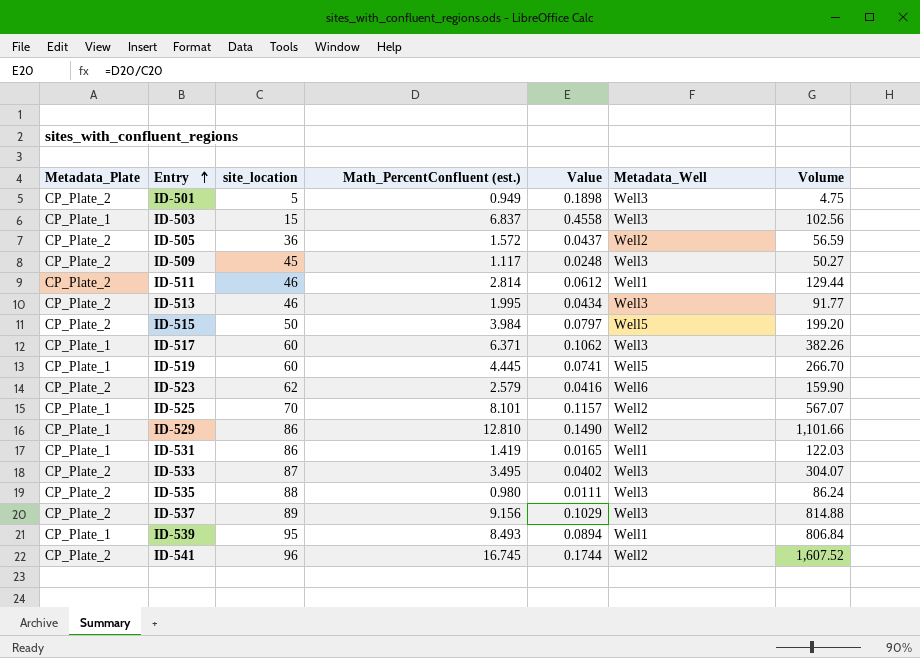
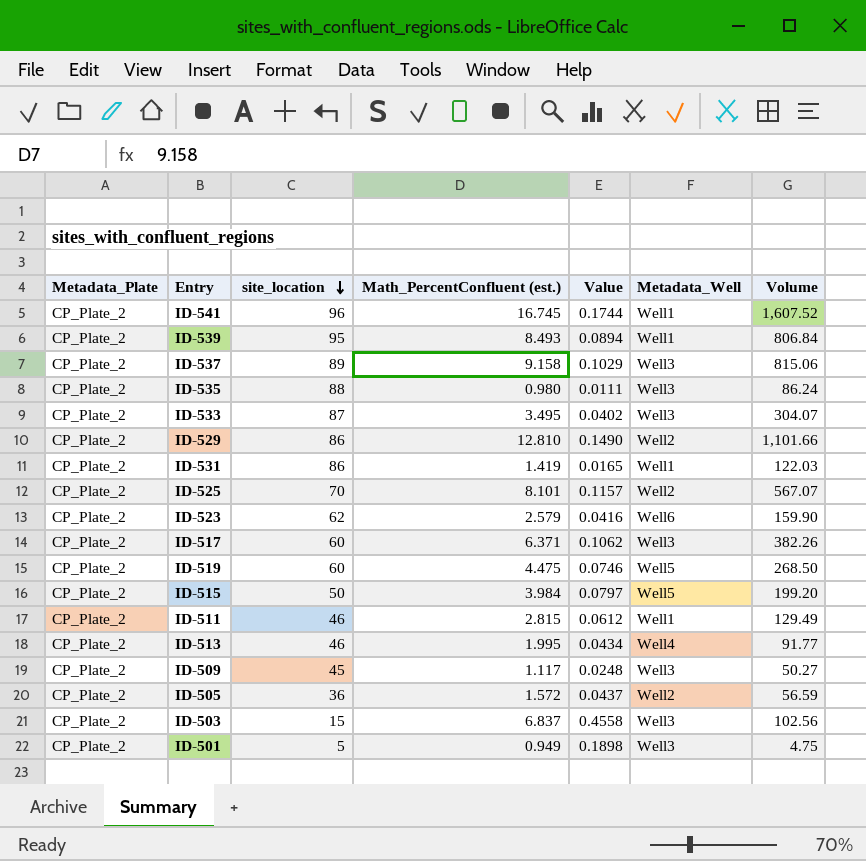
row order: Entry ascending -> site_location descending
ID-541 | Metadata_Well: Well2 -> Well1
ID-539 | Metadata_Plate: CP_Plate_1 -> CP_Plate_2
ID-537 | Math_PercentConfluent (est.): 9.156 -> 9.158
ID-537 | Volume: 814.88 -> 815.06
ID-529 | Metadata_Plate: CP_Plate_1 -> CP_Plate_2
ID-531 | Metadata_Plate: CP_Plate_1 -> CP_Plate_2
ID-525 | Metadata_Plate: CP_Plate_1 -> CP_Plate_2
ID-517 | Metadata_Plate: CP_Plate_1 -> CP_Plate_2
ID-519 | Metadata_Plate: CP_Plate_1 -> CP_Plate_2
ID-519 | Math_PercentConfluent (est.): 4.445 -> 4.475
ID-519 | Value: 0.0741 -> 0.0746
ID-519 | Volume: 266.70 -> 268.50
ID-511 | Math_PercentConfluent (est.): 2.814 -> 2.815
ID-511 | Volume: 129.44 -> 129.49
ID-513 | Metadata_Well: Well3 -> Well4
ID-503 | Metadata_Plate: CP_Plate_1 -> CP_Plate_2

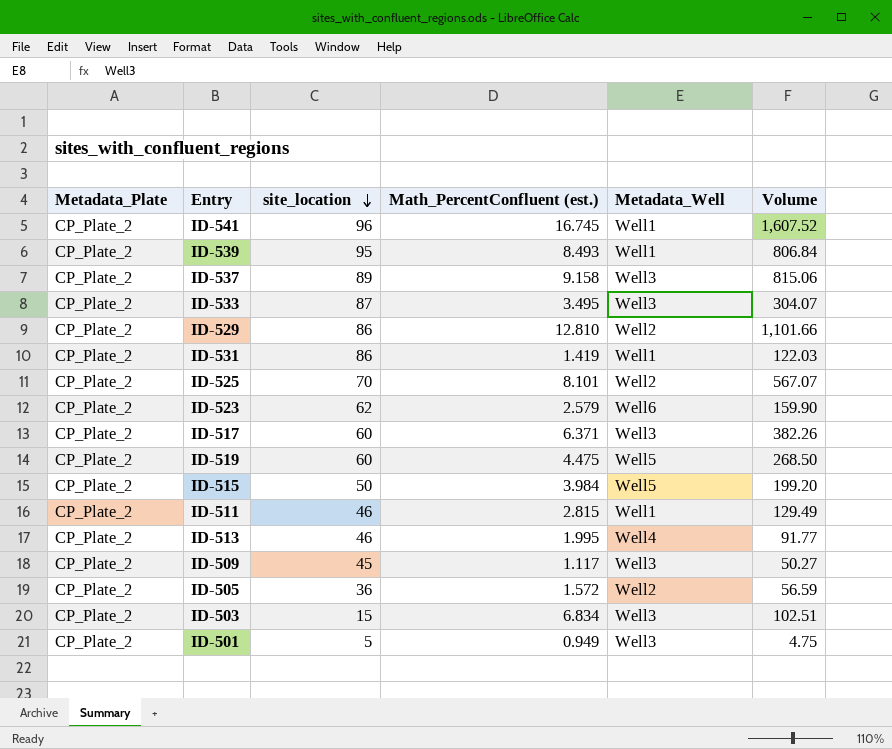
column Value | formula: [Math_PercentConfluent (est.)] / [site_location] -> none
row ID-535: CP_Plate_2 | 88 | 0.980 | 0.0111 | Well3 | 86.24 -> none
ID-503 | Math_PercentConfluent (est.): 6.837 -> 6.834
ID-503 | Volume: 102.56 -> 102.51

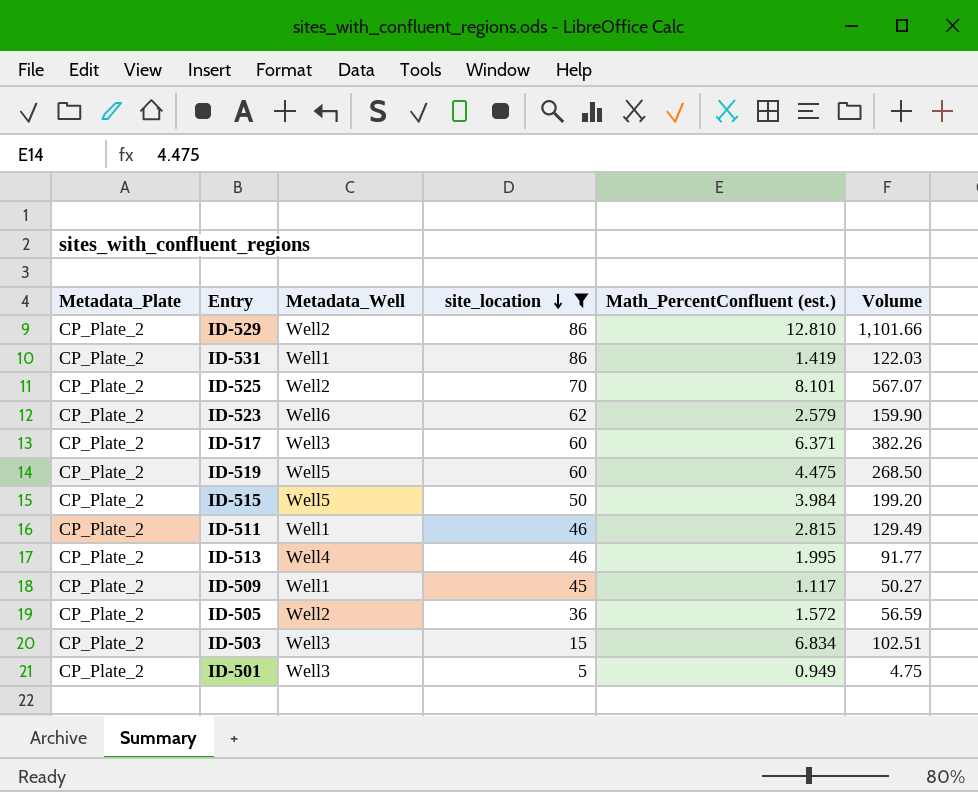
filter: none -> site_location <= 86
column Metadata_Well | position: 5 -> 3
ID-509 | Metadata_Well: Well3 -> Well1

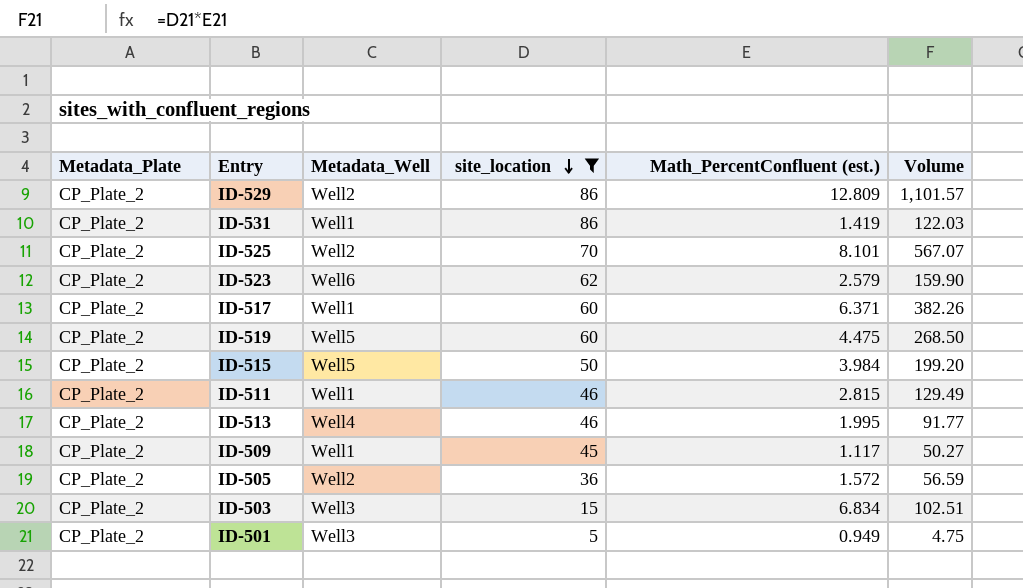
ID-529 | Math_PercentConfluent (est.): 12.810 -> 12.809
ID-529 | Volume: 1,101.66 -> 1,101.57
ID-517 | Metadata_Well: Well3 -> Well1

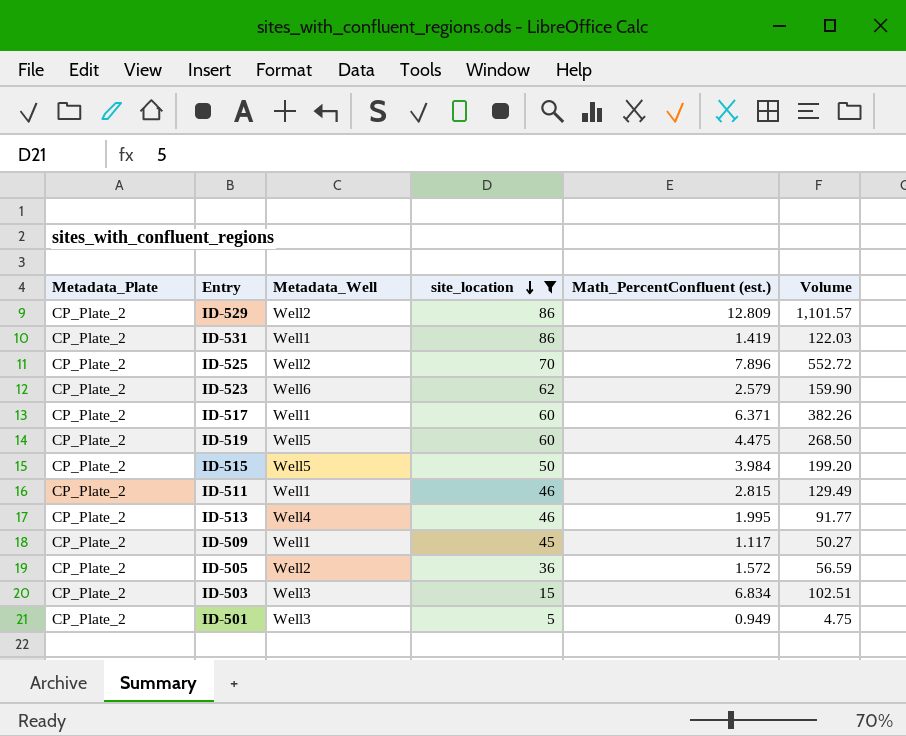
ID-525 | Math_PercentConfluent (est.): 8.101 -> 7.896
ID-525 | Volume: 567.07 -> 552.72

